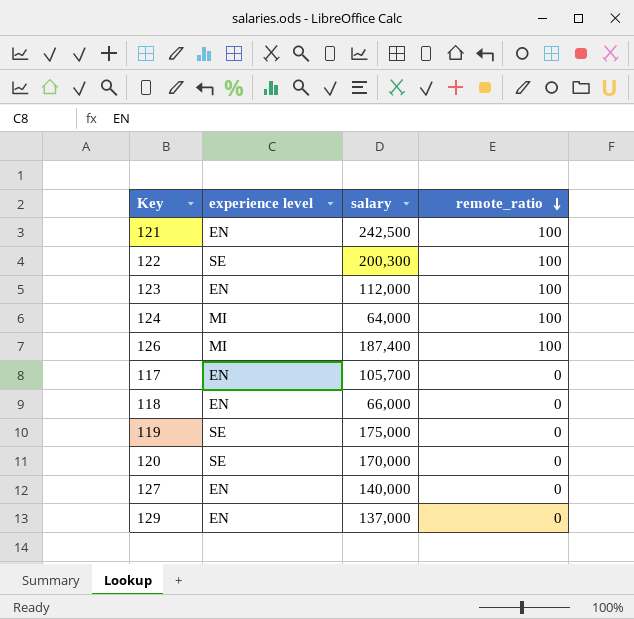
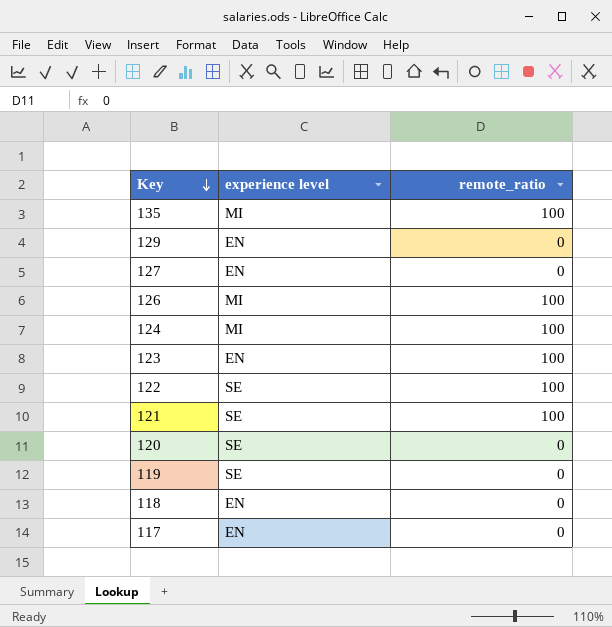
row order: remote_ratio descending -> Key descending
column salary | position: 3 -> none
row 135: none -> MI | 100
121 | experience level: EN -> SE

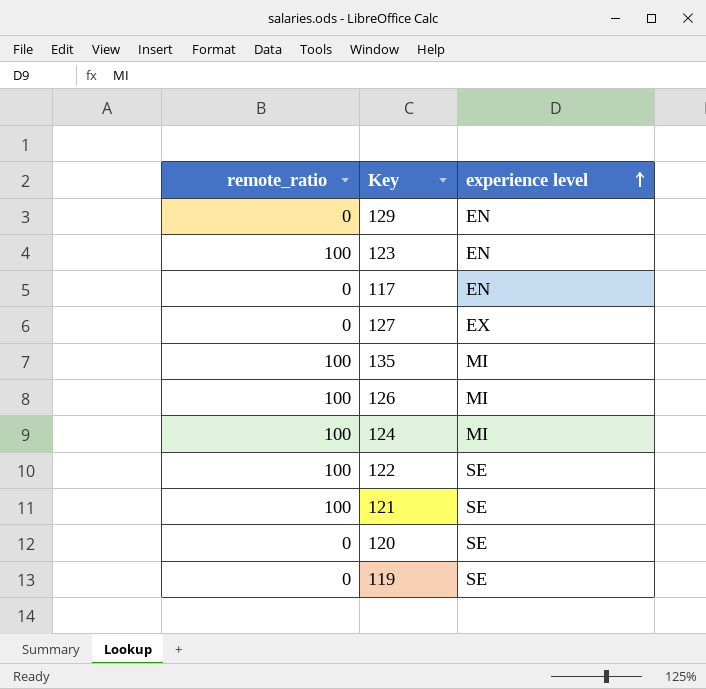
row order: Key descending -> experience level ascending
column remote_ratio | position: 3 -> 1
row 118: EN | 0 -> none
127 | experience level: EN -> EX

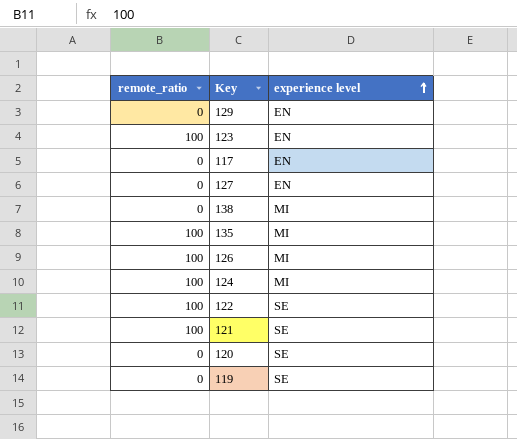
127 | experience level: EX -> EN
row 138: none -> 0 | MI

